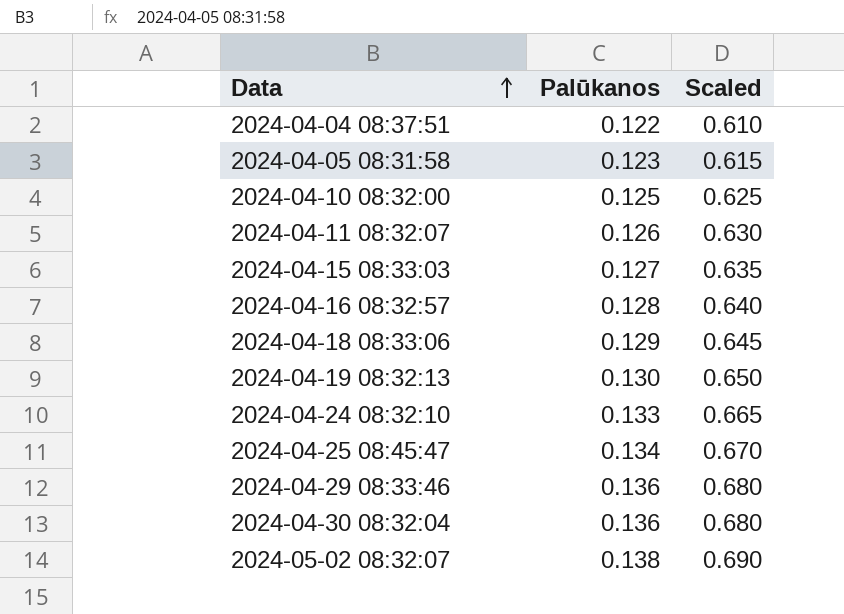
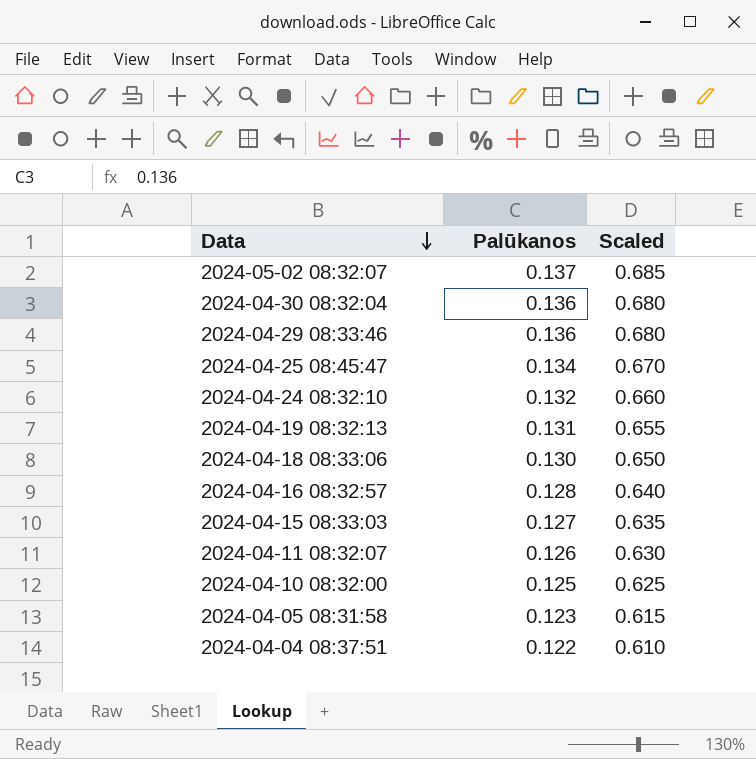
row order: Data ascending -> Data descending
2024-05-02 08:32:07 | Palūkanos: 0.138 -> 0.137
2024-05-02 08:32:07 | Scaled: 0.690 -> 0.685
2024-04-24 08:32:10 | Palūkanos: 0.133 -> 0.132
2024-04-24 08:32:10 | Scaled: 0.665 -> 0.660
2024-04-19 08:32:13 | Palūkanos: 0.130 -> 0.131
2024-04-19 08:32:13 | Scaled: 0.650 -> 0.655
2024-04-18 08:33:06 | Palūkanos: 0.129 -> 0.130
2024-04-18 08:33:06 | Scaled: 0.645 -> 0.650

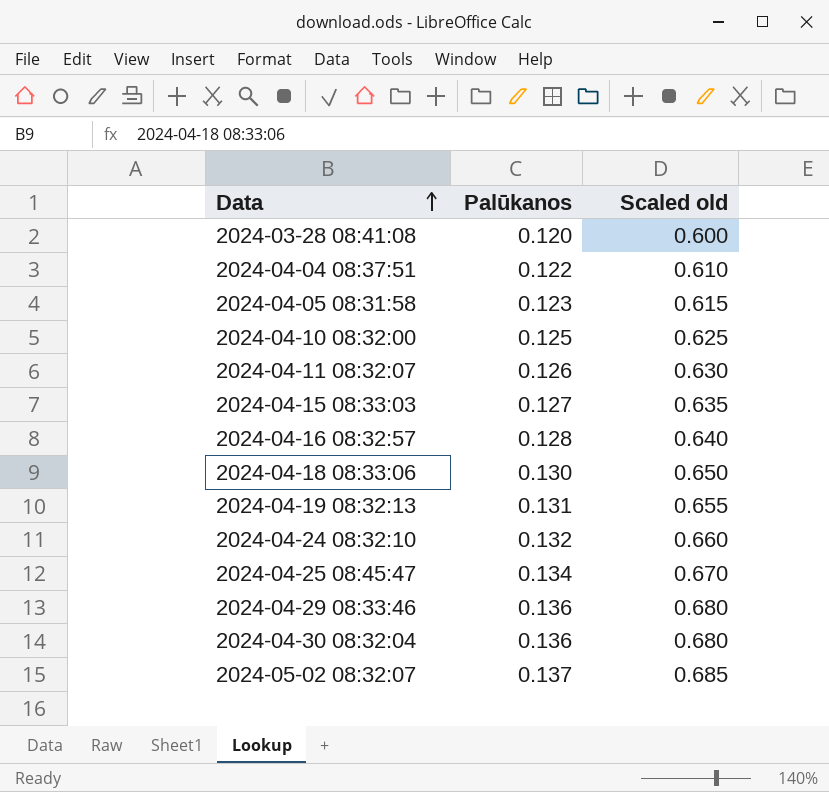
row order: Data descending -> Data ascending
column name: Scaled -> Scaled old
row 2024-03-28 08:41:08: none -> 0.120 | 0.600

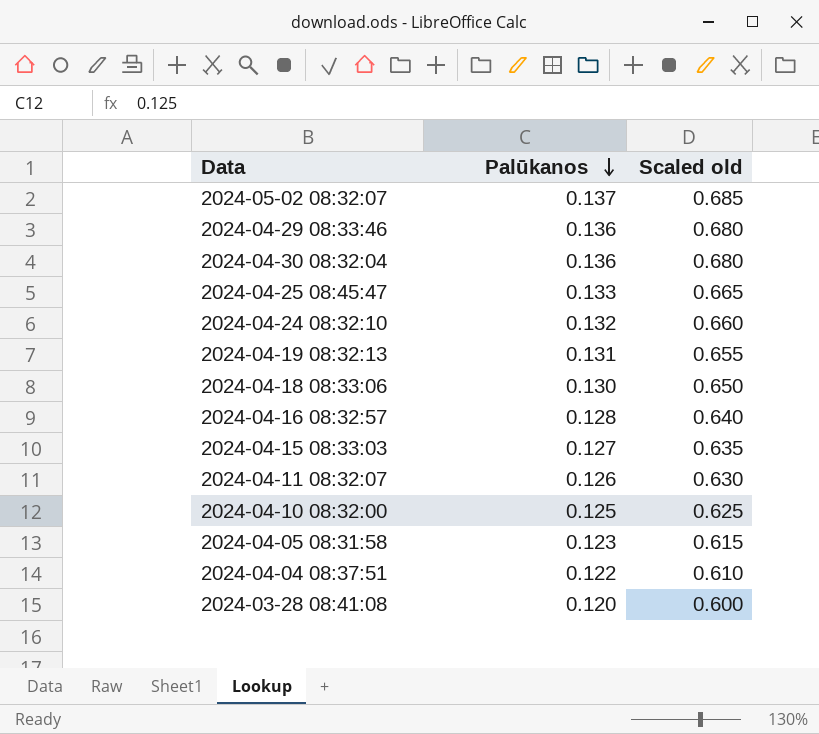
row order: Data ascending -> Palūkanos descending
2024-04-25 08:45:47 | Palūkanos: 0.134 -> 0.133
2024-04-25 08:45:47 | Scaled old: 0.670 -> 0.665

